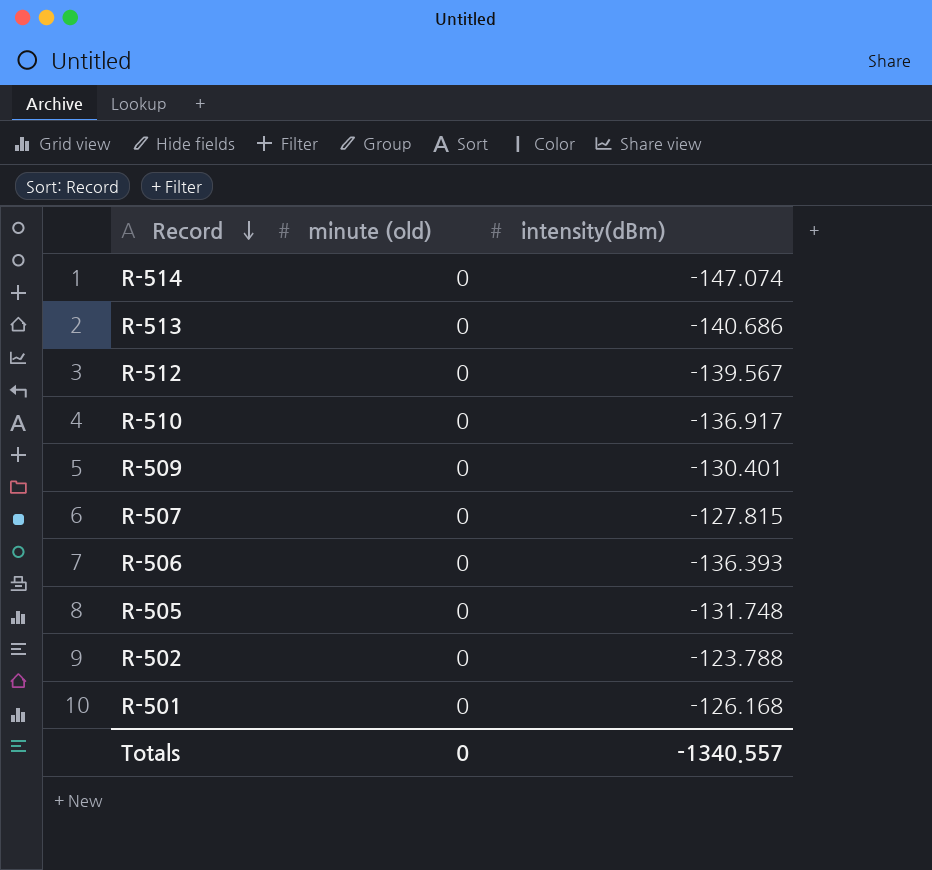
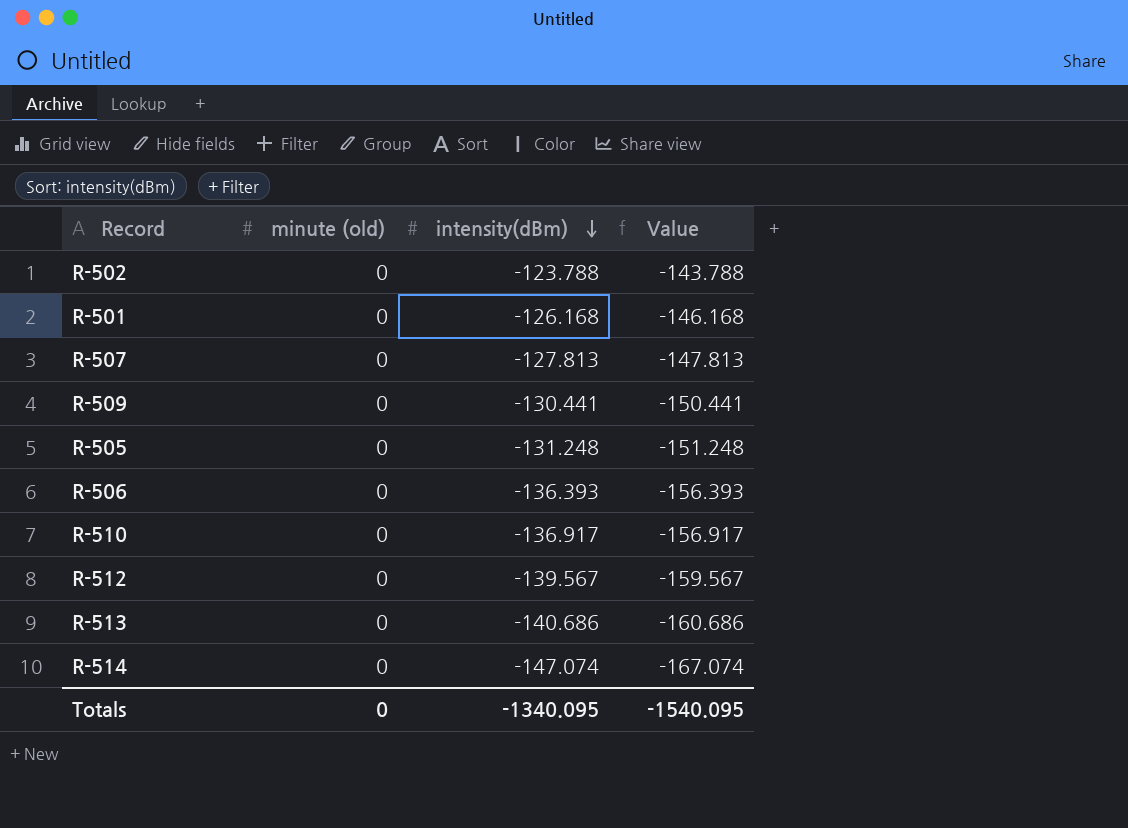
row order: Record descending -> intensity(dBm) descending
column Value | formula: none -> [intensity(dBm)] - 20
R-507 | intensity(dBm): -127.815 -> -127.813
R-509 | intensity(dBm): -130.401 -> -130.441
R-505 | intensity(dBm): -131.748 -> -131.248
Totals | intensity(dBm): -1340.557 -> -1340.095

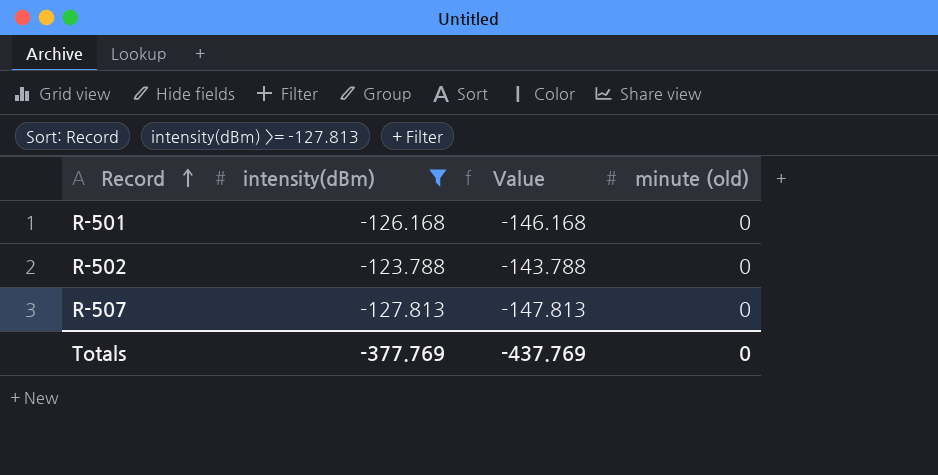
filter: none -> intensity(dBm) >= -127.813
row order: intensity(dBm) descending -> Record ascending
column minute (old) | position: 2 -> 4
Totals | intensity(dBm): -1340.095 -> -377.769
Totals | Value: -1540.095 -> -437.769

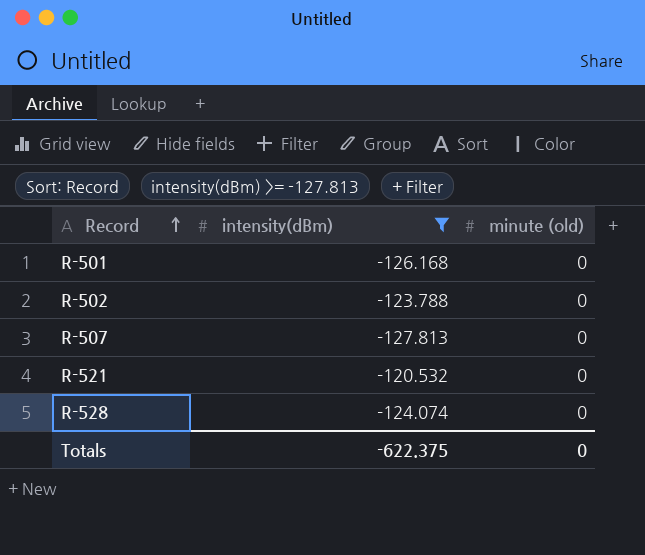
column Value | formula: [intensity(dBm)] - 20 -> none
row R-521: none -> -120.532 | 0
row R-528: none -> -124.074 | 0
Totals | intensity(dBm): -377.769 -> -622.375

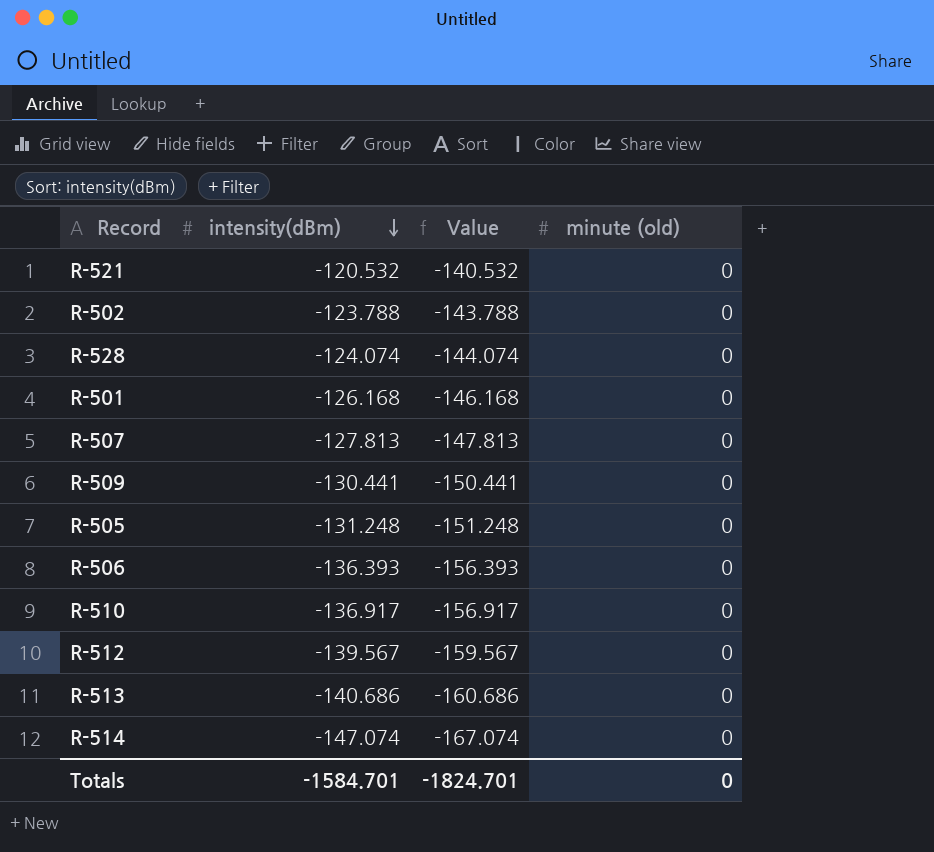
filter: intensity(dBm) >= -127.813 -> none
row order: Record ascending -> intensity(dBm) descending
column Value | formula: none -> [intensity(dBm)] - 20
Totals | intensity(dBm): -622.375 -> -1584.701

